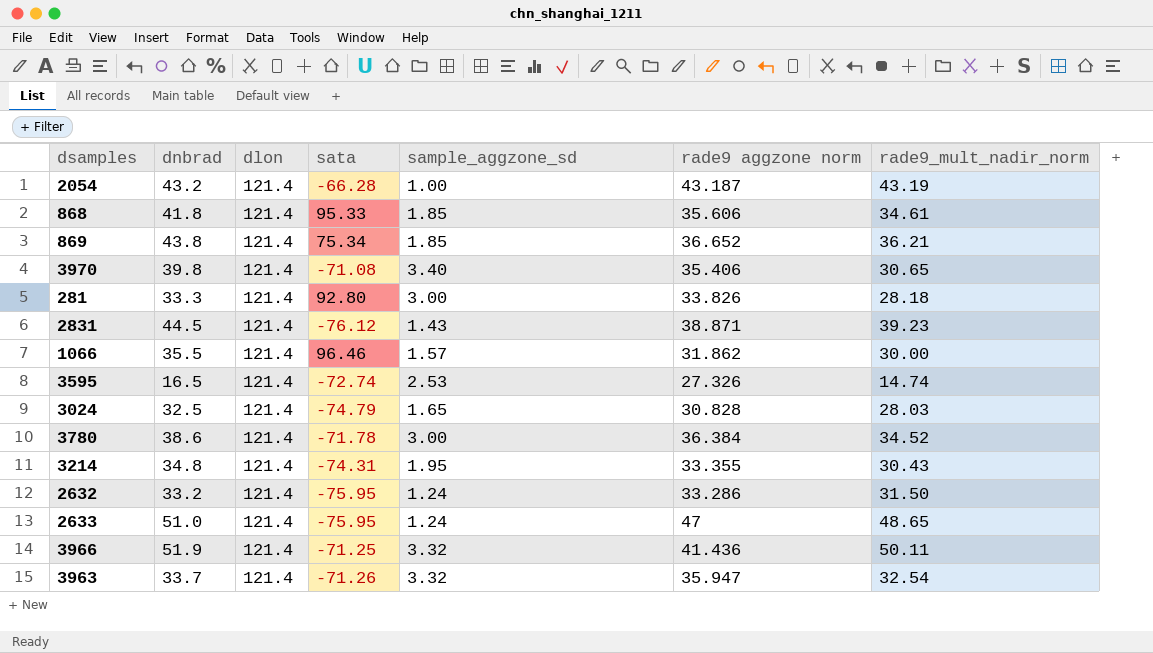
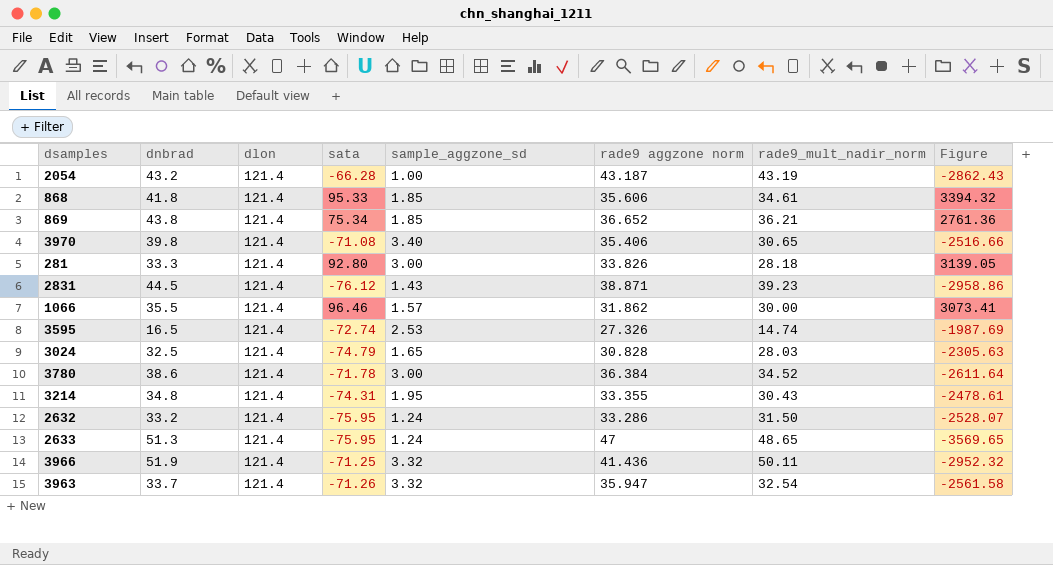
column Figure | formula: none -> [sata] * [rade9 aggzone norm]
2633 | dnbrad: 51.0 -> 51.3

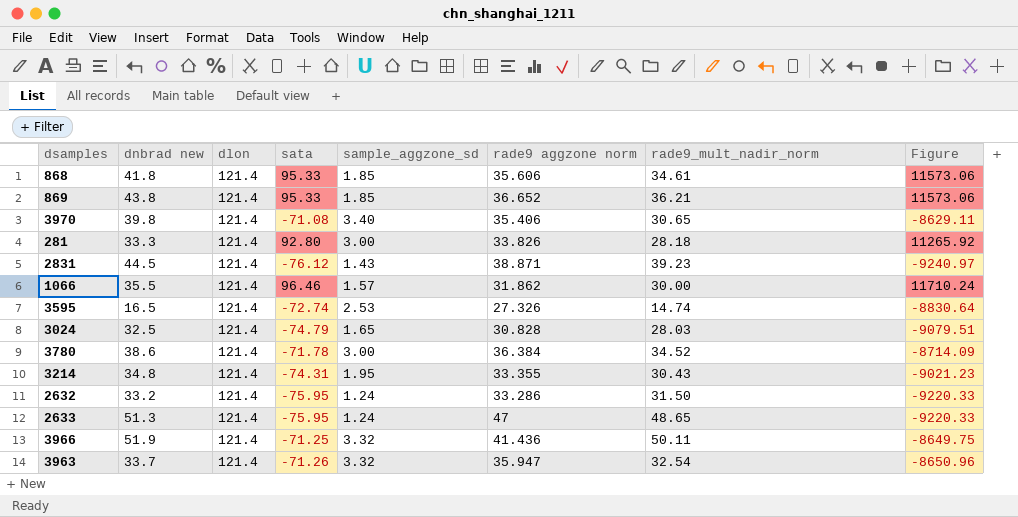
column name: dnbrad -> dnbrad new
column Figure | formula: [sata] * [rade9 aggzone norm] -> [dlon] * [sata]
row 2054: 43.2 | 121.4 | -66.28 | 1.00 | 43.187 | 43.19 | -2862.43 -> none
869 | sata: 75.34 -> 95.33

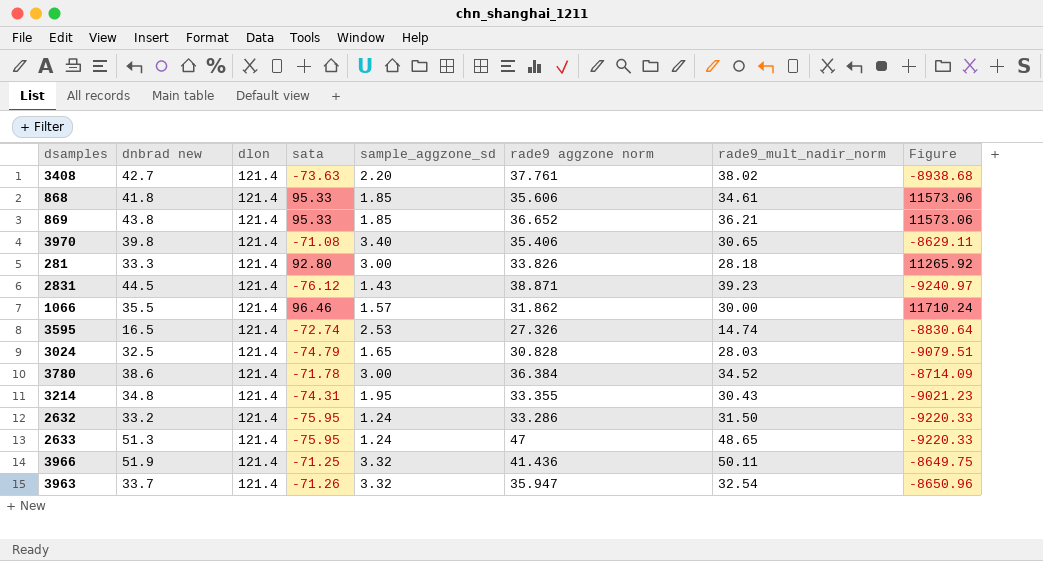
row 3408: none -> 42.7 | 121.4 | -73.63 | 2.20 | 37.761 | 38.02 | -8938.68

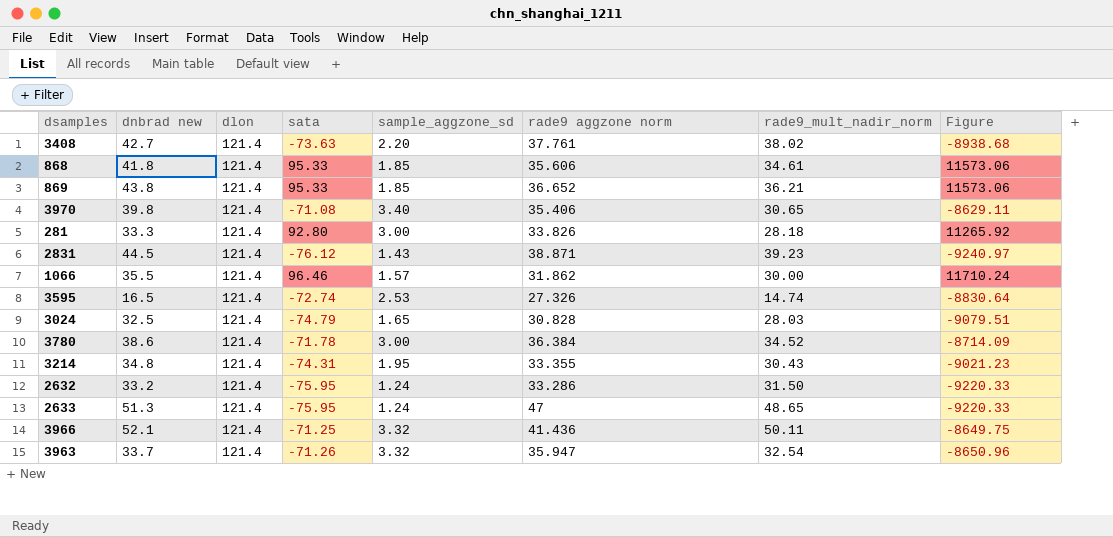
3966 | dnbrad new: 51.9 -> 52.1

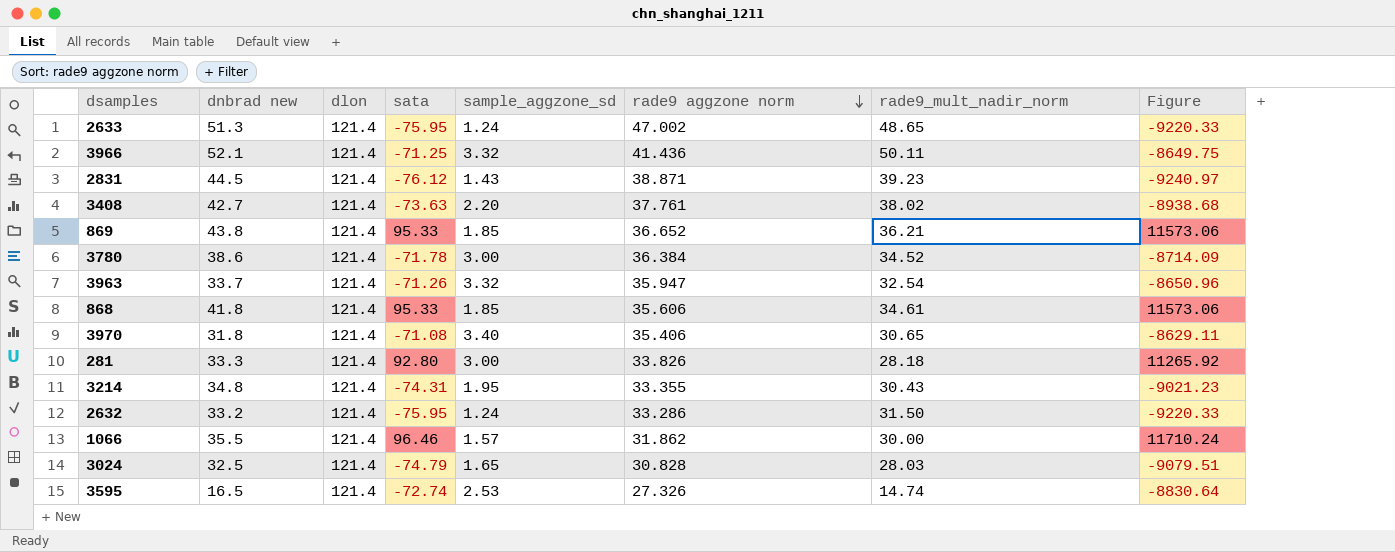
row order: none -> rade9 aggzone norm descending
2633 | rade9 aggzone norm: 47 -> 47.002
3970 | dnbrad new: 39.8 -> 31.8

